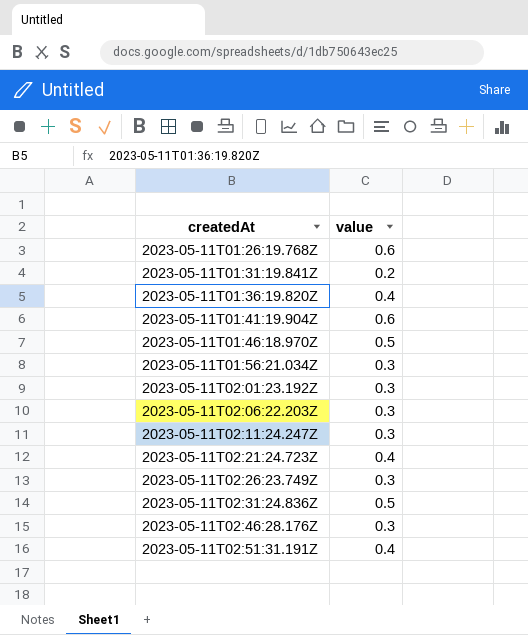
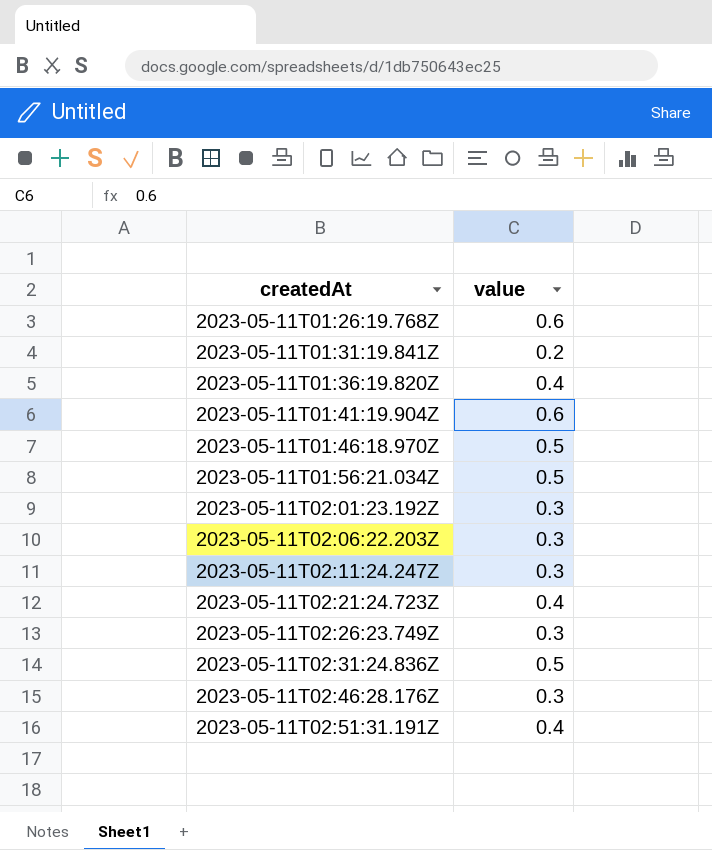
2023-05-11T01:56:21.034Z | value: 0.3 -> 0.5

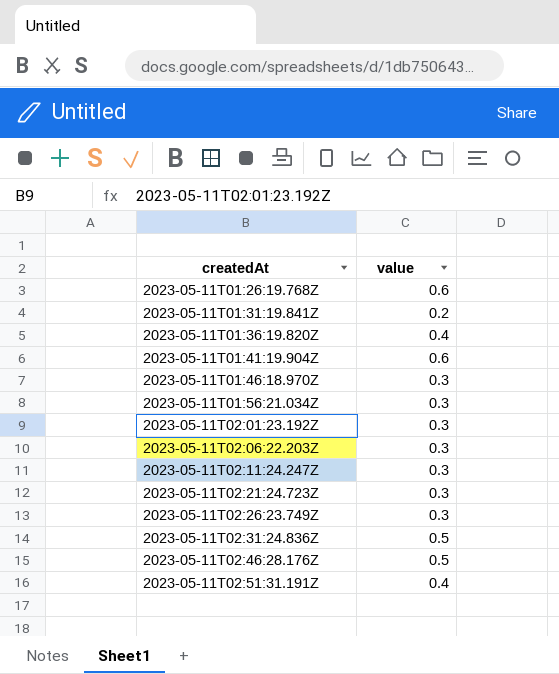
2023-05-11T01:46:18.970Z | value: 0.5 -> 0.3
2023-05-11T01:56:21.034Z | value: 0.5 -> 0.3
2023-05-11T02:21:24.723Z | value: 0.4 -> 0.3
2023-05-11T02:46:28.176Z | value: 0.3 -> 0.5

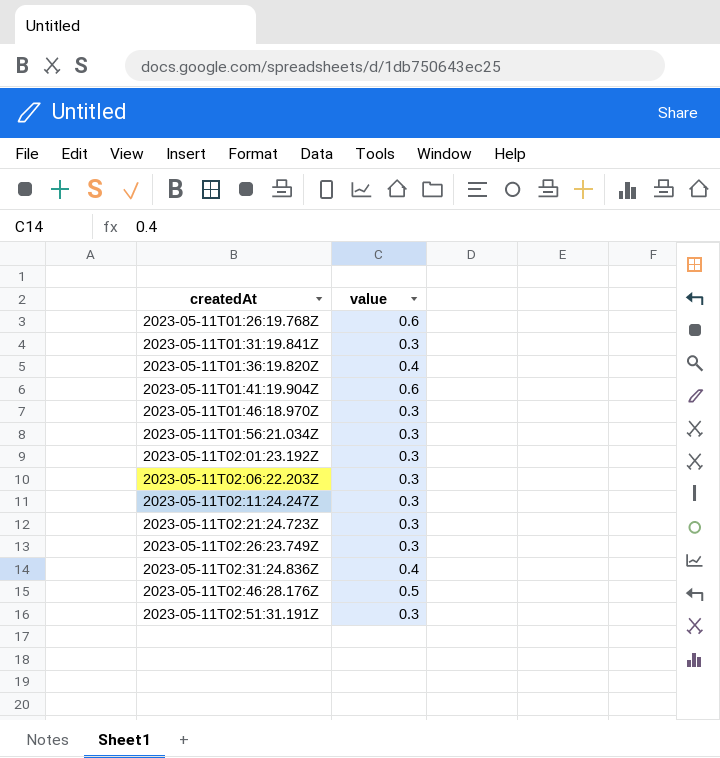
2023-05-11T01:31:19.841Z | value: 0.2 -> 0.3
2023-05-11T02:31:24.836Z | value: 0.5 -> 0.4
2023-05-11T02:51:31.191Z | value: 0.4 -> 0.3

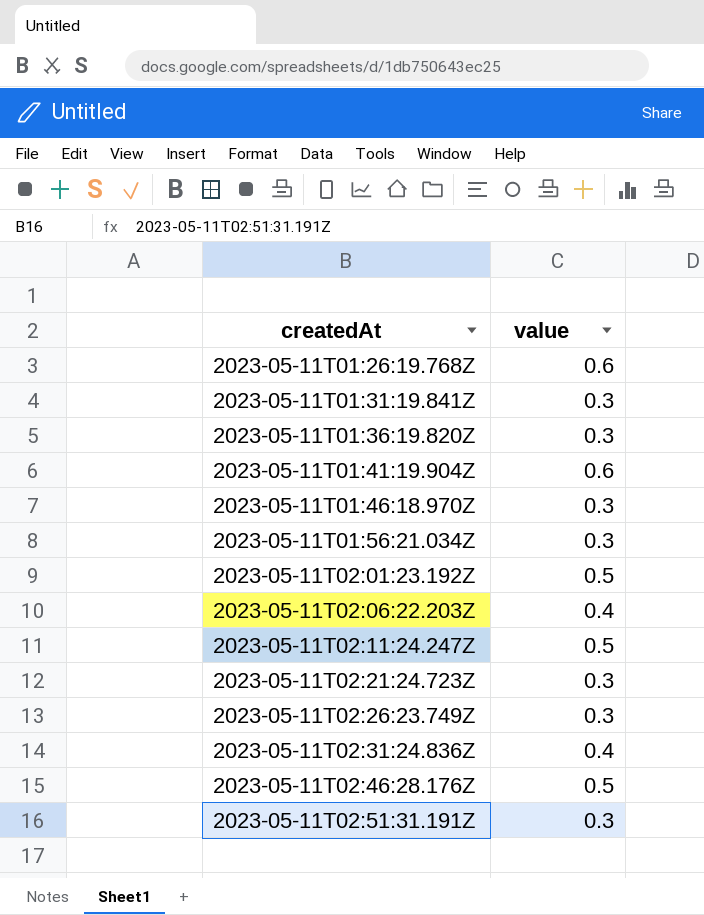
2023-05-11T01:36:19.820Z | value: 0.4 -> 0.3
2023-05-11T02:01:23.192Z | value: 0.3 -> 0.5
2023-05-11T02:06:22.203Z | value: 0.3 -> 0.4
2023-05-11T02:11:24.247Z | value: 0.3 -> 0.5

